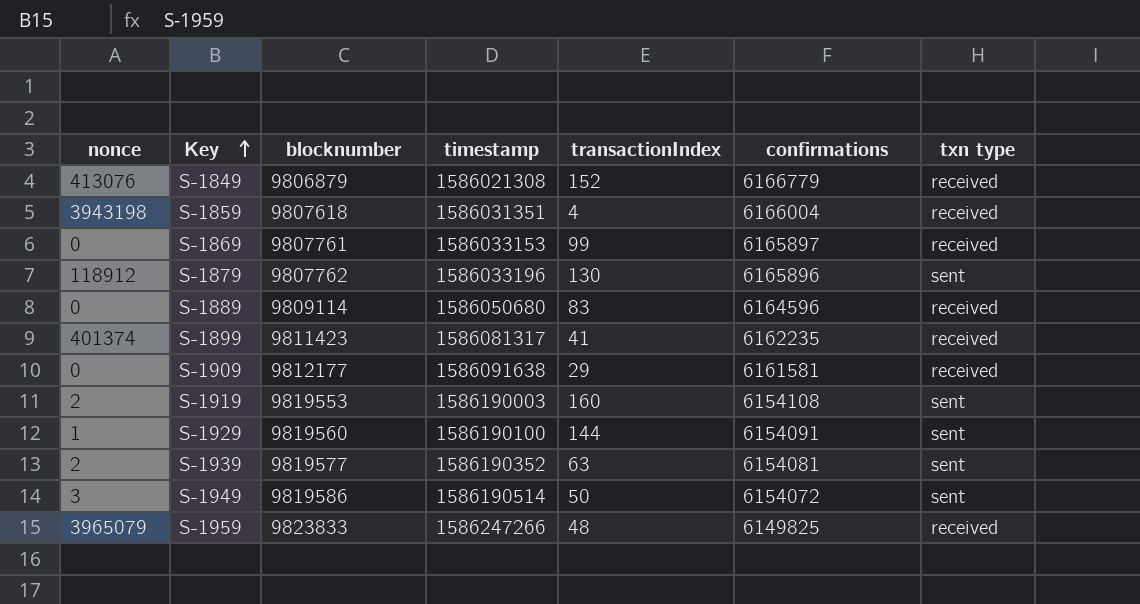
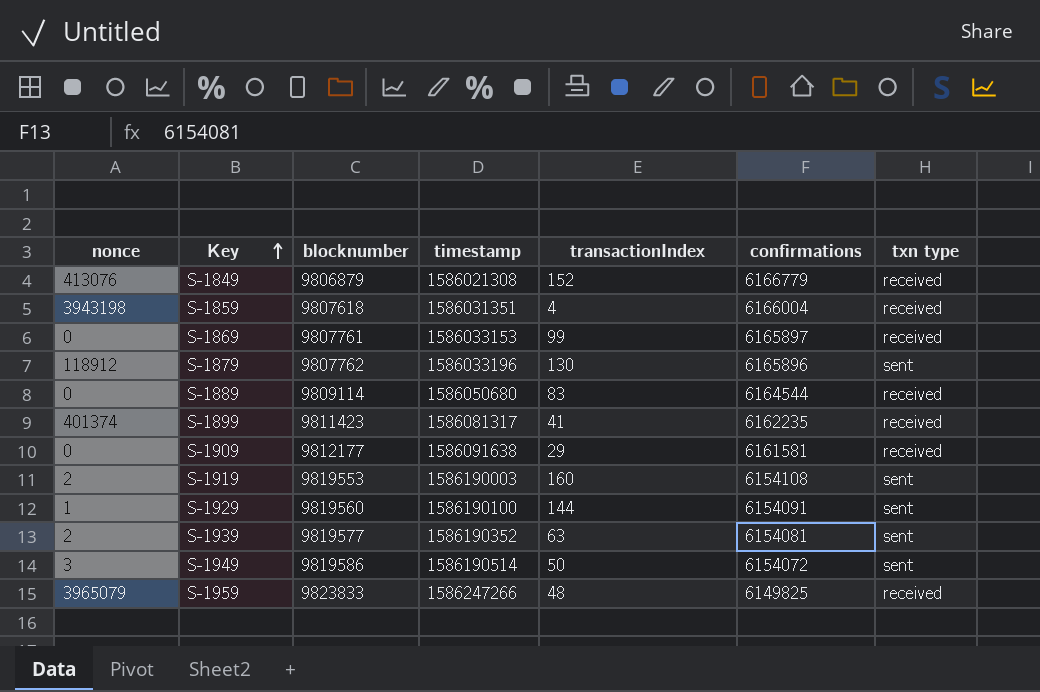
S-1889 | confirmations: 6164596 -> 6164544

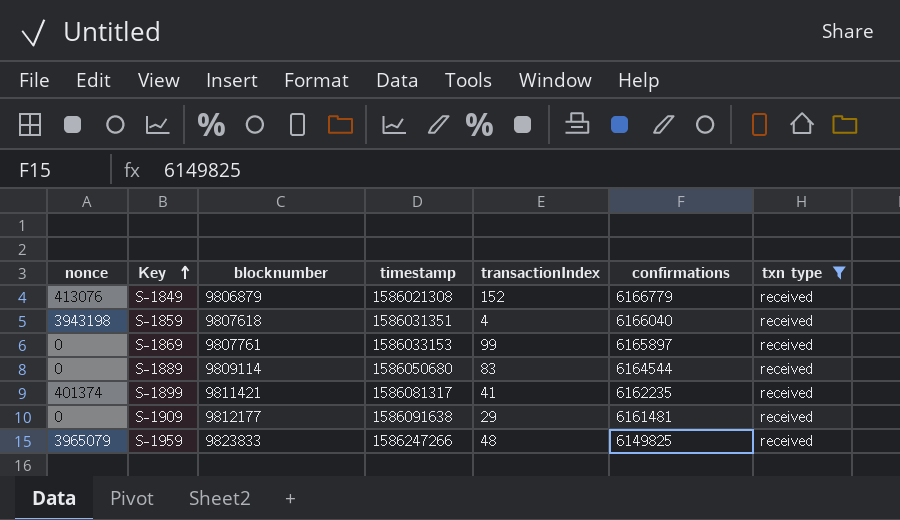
filter: none -> txn type = received
S-1859 | confirmations: 6166004 -> 6166040
S-1899 | blocknumber: 9811423 -> 9811421
S-1909 | confirmations: 6161581 -> 6161481

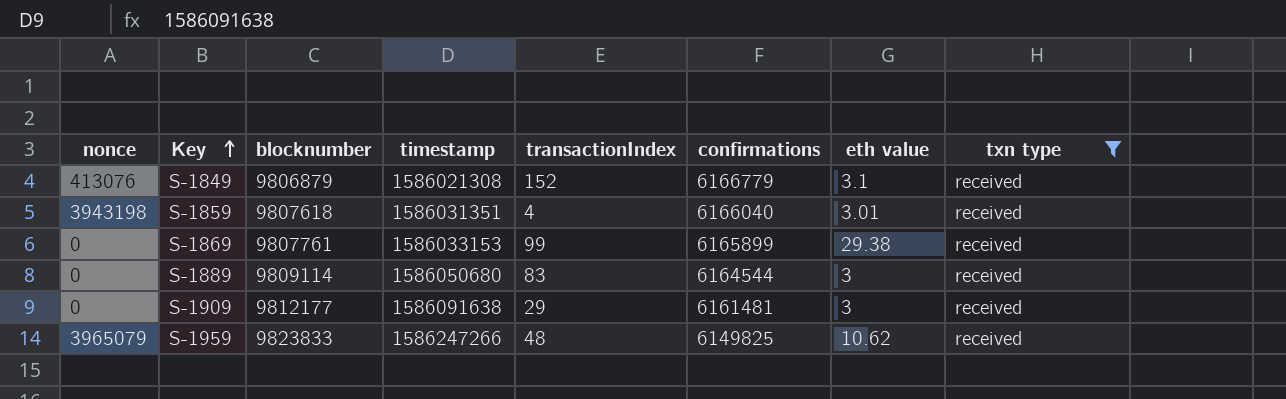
column eth value | position: none -> 7
row S-1899: 401374 | 9811421 | 1586081317 | 41 | 6162235 | received -> none
S-1869 | confirmations: 6165897 -> 6165899

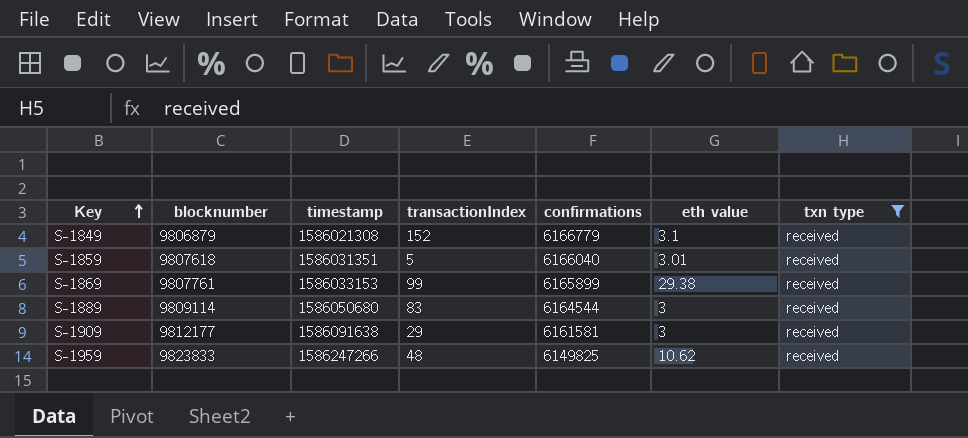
column nonce | position: 1 -> none
S-1859 | transactionIndex: 4 -> 5
S-1909 | confirmations: 6161481 -> 6161581

